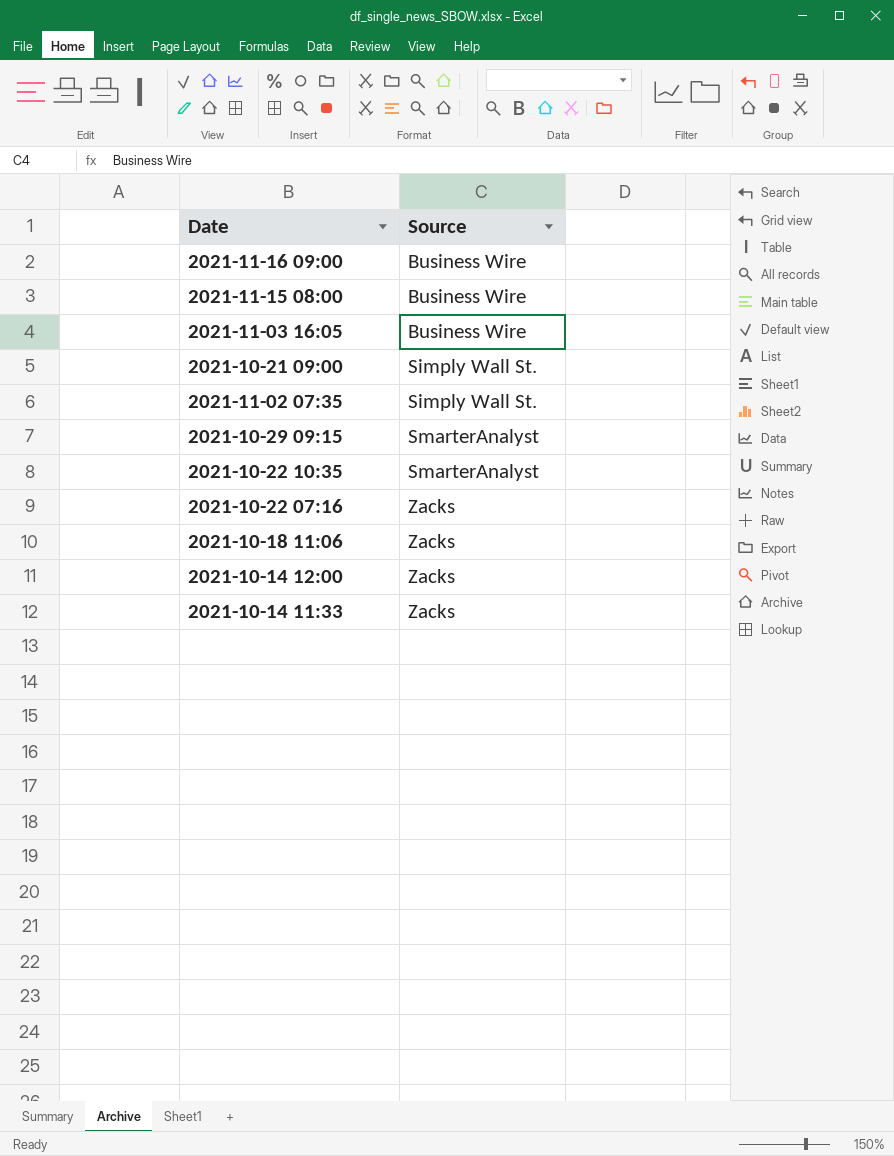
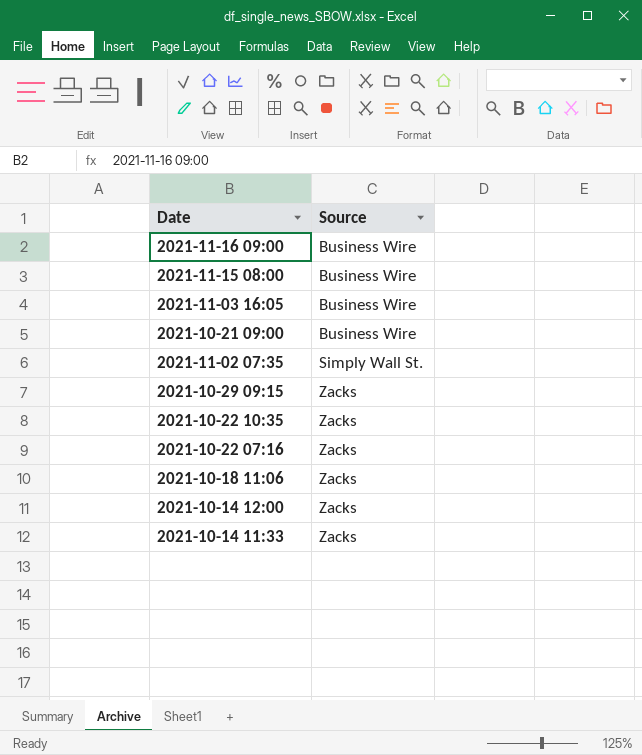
2021-10-21 09:00 | Source: Simply Wall St. -> Business Wire
2021-10-29 09:15 | Source: SmarterAnalyst -> Zacks
2021-10-22 10:35 | Source: SmarterAnalyst -> Zacks

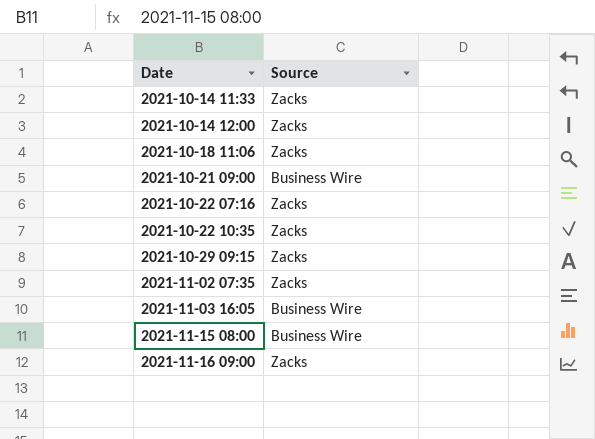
row order: Source ascending -> Date ascending
2021-11-02 07:35 | Source: Simply Wall St. -> Zacks
2021-11-16 09:00 | Source: Business Wire -> Zacks

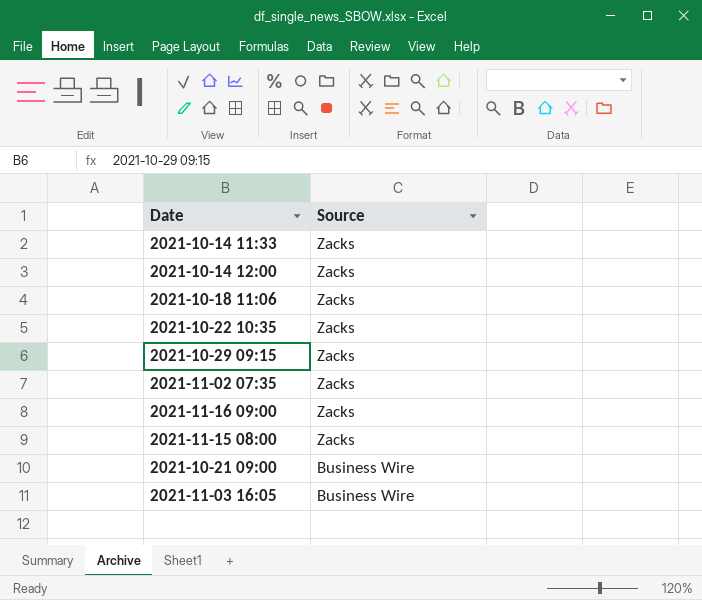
row order: Date ascending -> Source descending
row 2021-10-22 07:16: Zacks -> none
2021-11-15 08:00 | Source: Business Wire -> Zacks

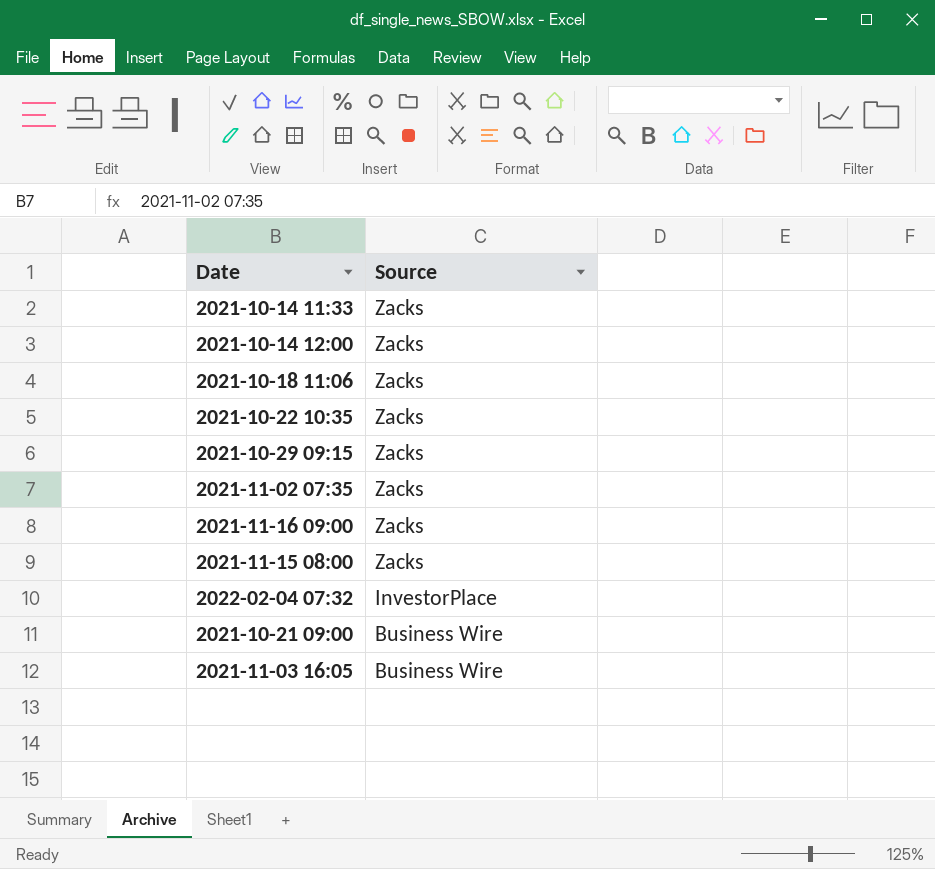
row 2022-02-04 07:32: none -> InvestorPlace

